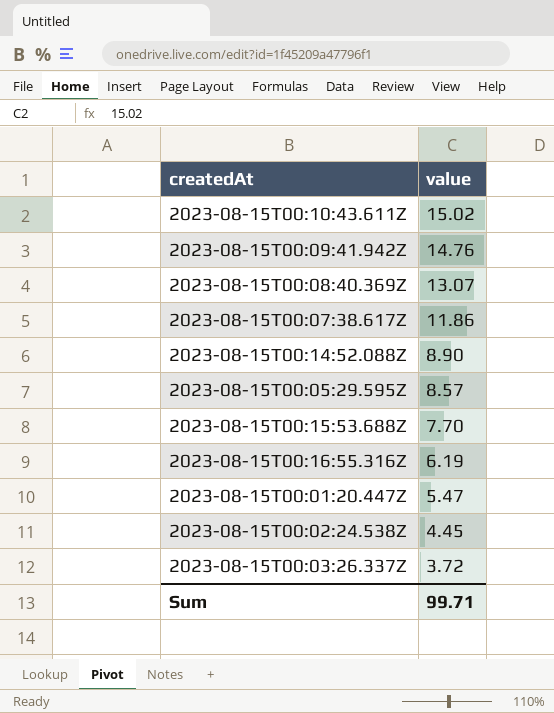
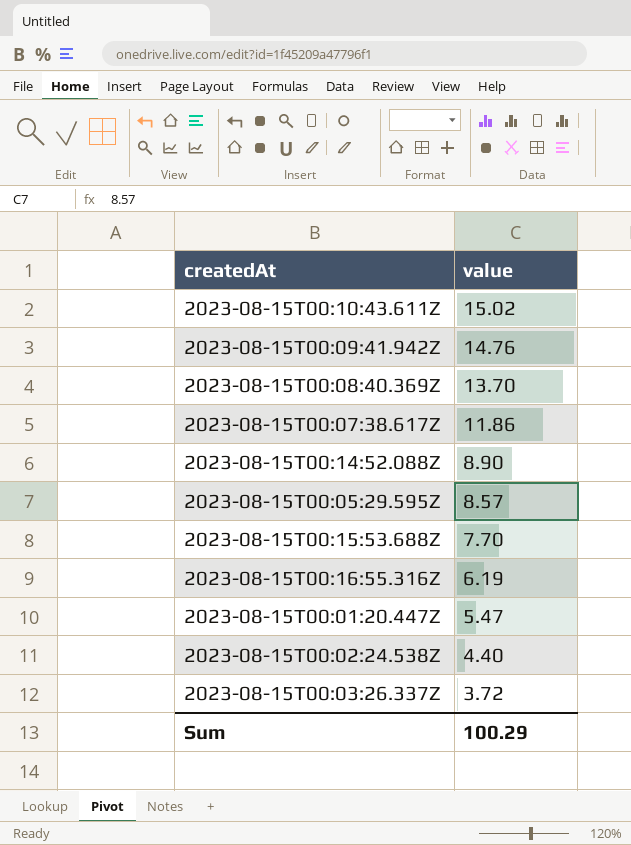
2023-08-15T00:08:40.369Z | value: 13.07 -> 13.70
2023-08-15T00:02:24.538Z | value: 4.45 -> 4.40
Sum | value: 99.71 -> 100.29

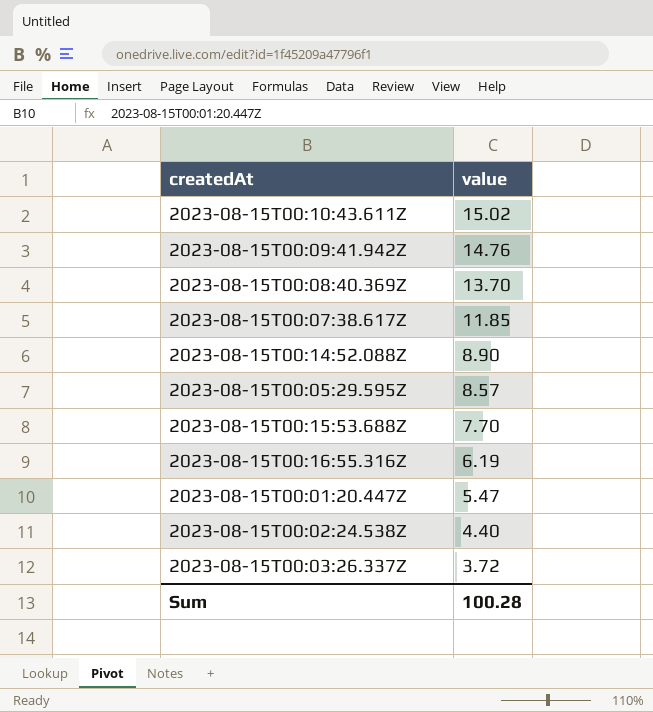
2023-08-15T00:07:38.617Z | value: 11.86 -> 11.85
Sum | value: 100.29 -> 100.28

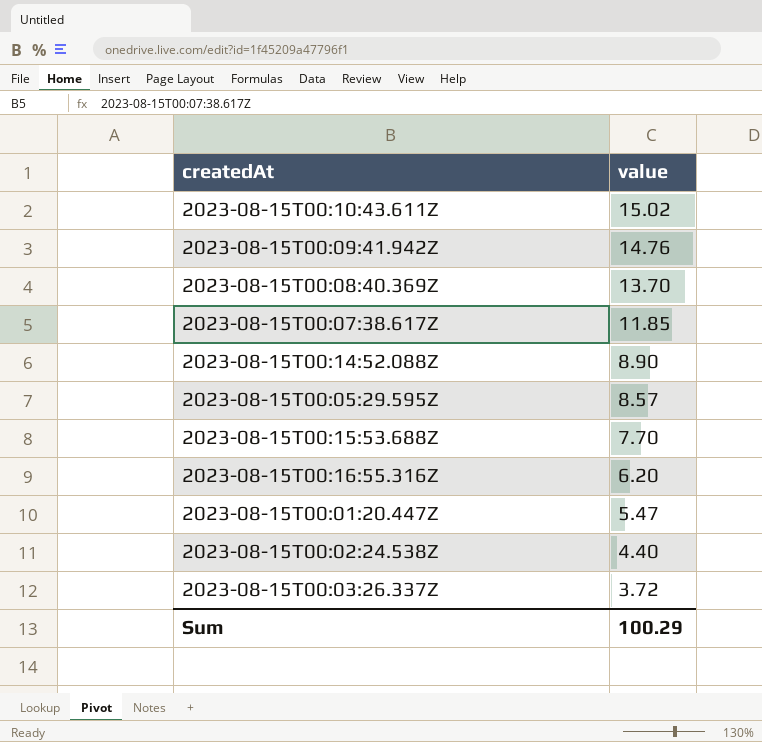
2023-08-15T00:16:55.316Z | value: 6.19 -> 6.20
Sum | value: 100.28 -> 100.29

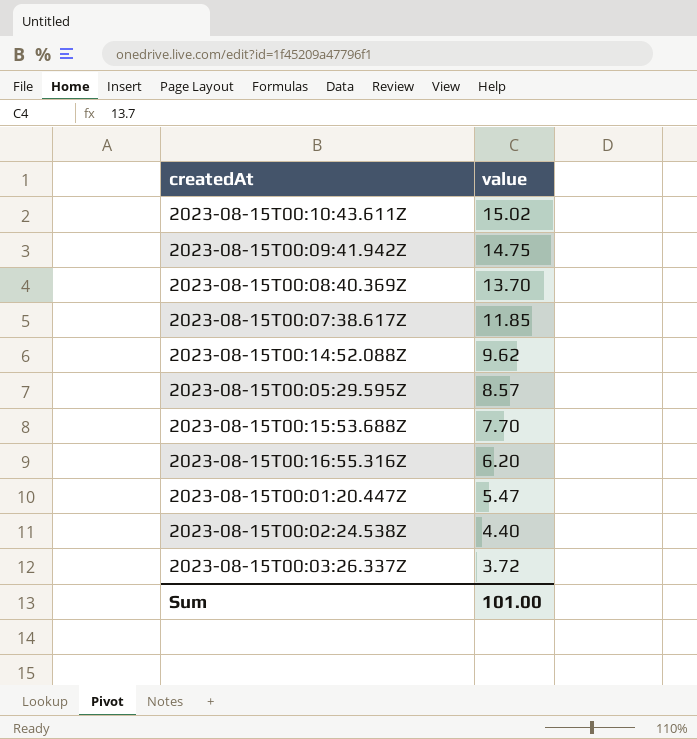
2023-08-15T00:09:41.942Z | value: 14.76 -> 14.75
2023-08-15T00:14:52.088Z | value: 8.90 -> 9.62
Sum | value: 100.29 -> 101.00

